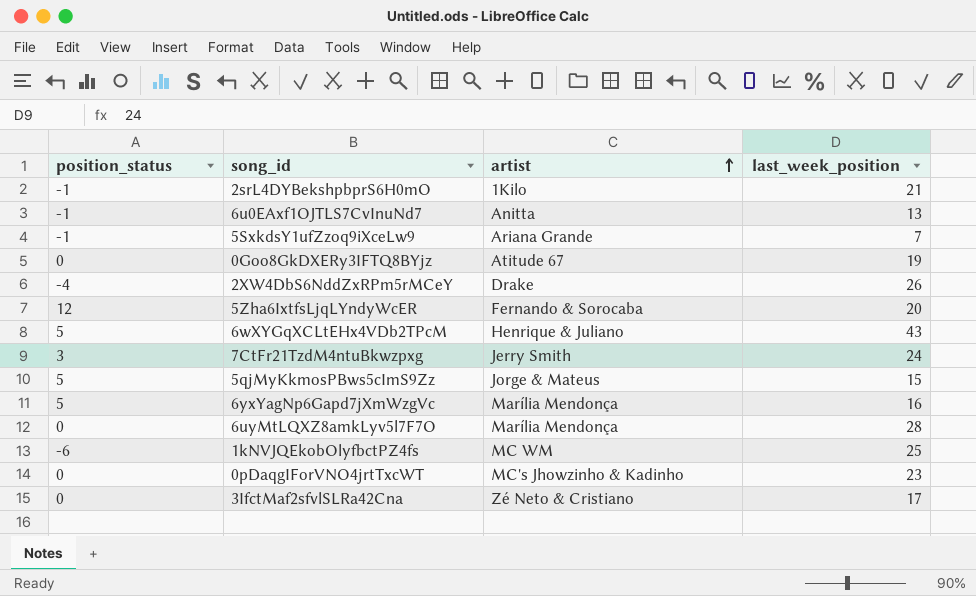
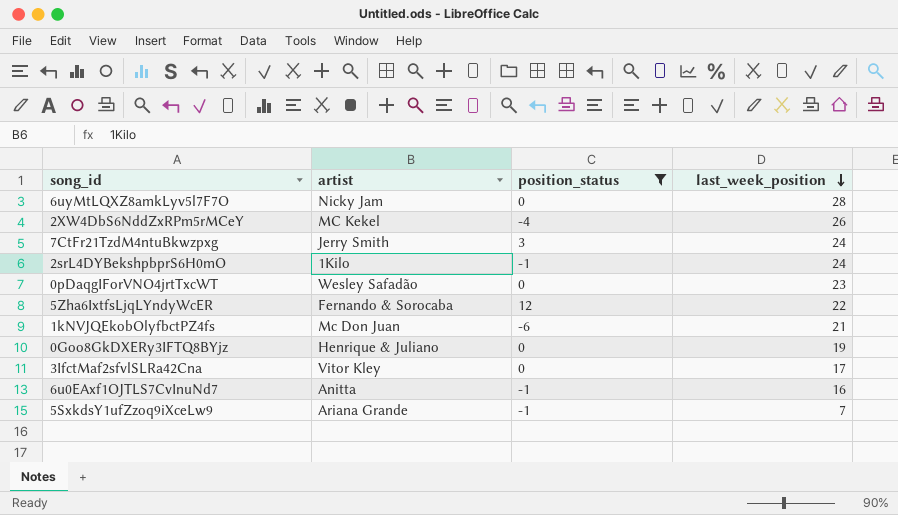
filter: none -> position_status != 5
row order: artist ascending -> last_week_position descending
column position_status | position: 1 -> 3
6uyMtLQXZ8amkLyv5l7F7O | artist: Marília Mendonça -> Nicky Jam
2XW4DbS6NddZxRPm5rMCeY | artist: Drake -> MC Kekel
2srL4DYBekshpbprS6H0mO | last_week_position: 21 -> 24
0pDaqgIForVNO4jrtTxcWT | artist: MC's Jhowzinho & Kadinho -> Wesley Safadão
5Zha6IxtfsLjqLYndyWcER | last_week_position: 20 -> 22
1kNVJQEkobOlyfbctPZ4fs | artist: MC WM -> Mc Don Juan
1kNVJQEkobOlyfbctPZ4fs | last_week_position: 25 -> 21
0Goo8GkDXERy3IFTQ8BYjz | artist: Atitude 67 -> Henrique & Juliano
3IfctMaf2sfvlSLRa42Cna | artist: Zé Neto & Cristiano -> Vitor Kley
6u0EAxf1OJTLS7CvInuNd7 | last_week_position: 13 -> 16

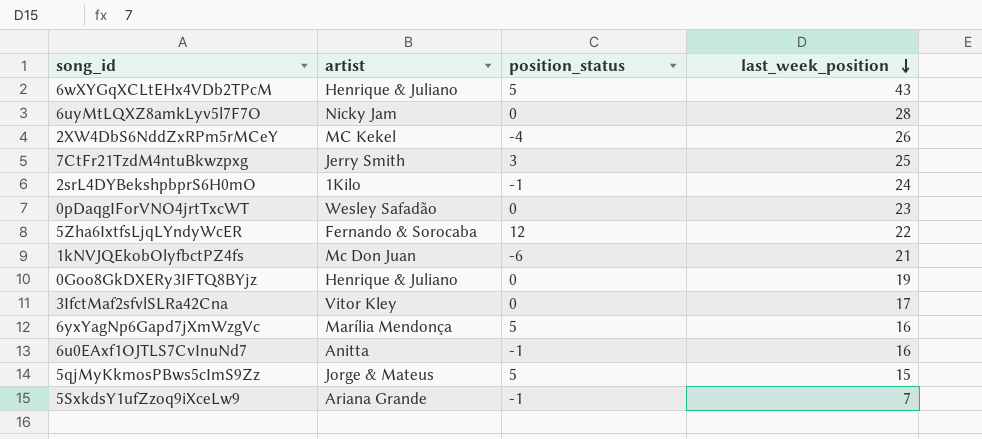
filter: position_status != 5 -> none
7CtFr21TzdM4ntuBkwzpxg | last_week_position: 24 -> 25

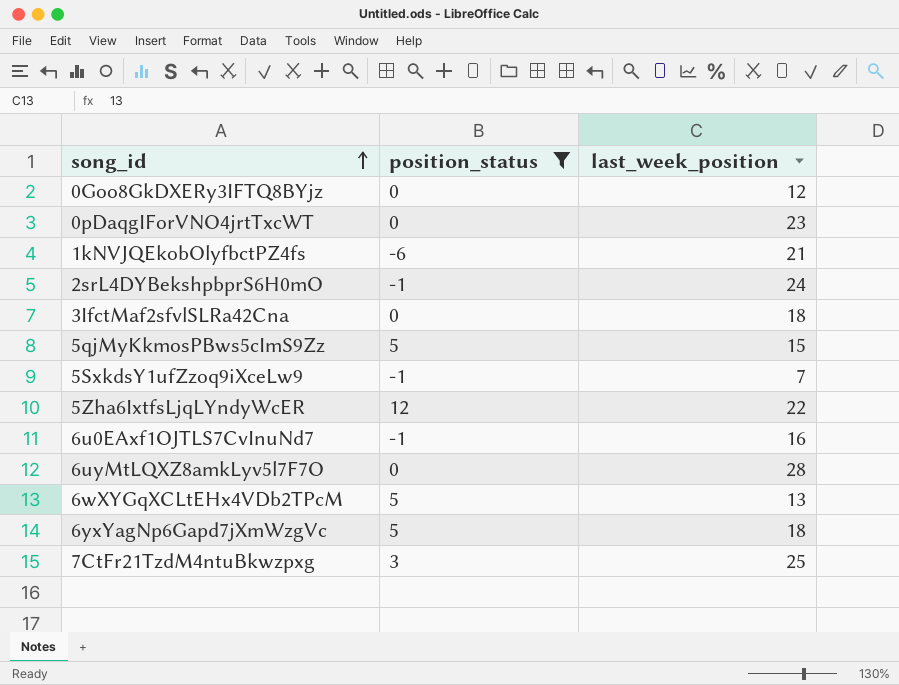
filter: none -> position_status != -4
row order: last_week_position descending -> song_id ascending
column artist | position: 2 -> none
0Goo8GkDXERy3IFTQ8BYjz | last_week_position: 19 -> 12
3IfctMaf2sfvlSLRa42Cna | last_week_position: 17 -> 18
6wXYGqXCLtEHx4VDb2TPcM | last_week_position: 43 -> 13
6yxYagNp6Gapd7jXmWzgVc | last_week_position: 16 -> 18

